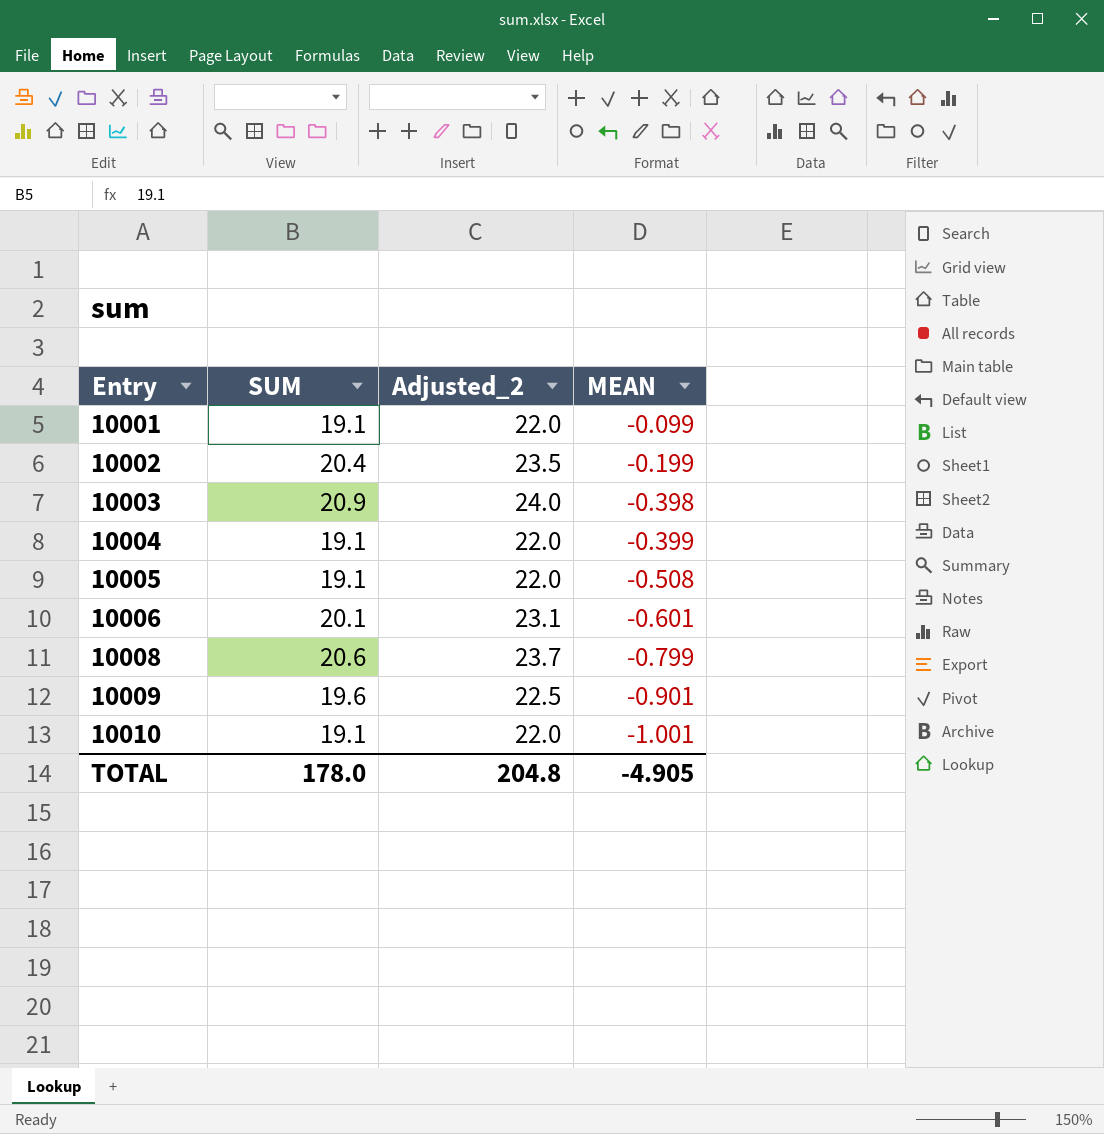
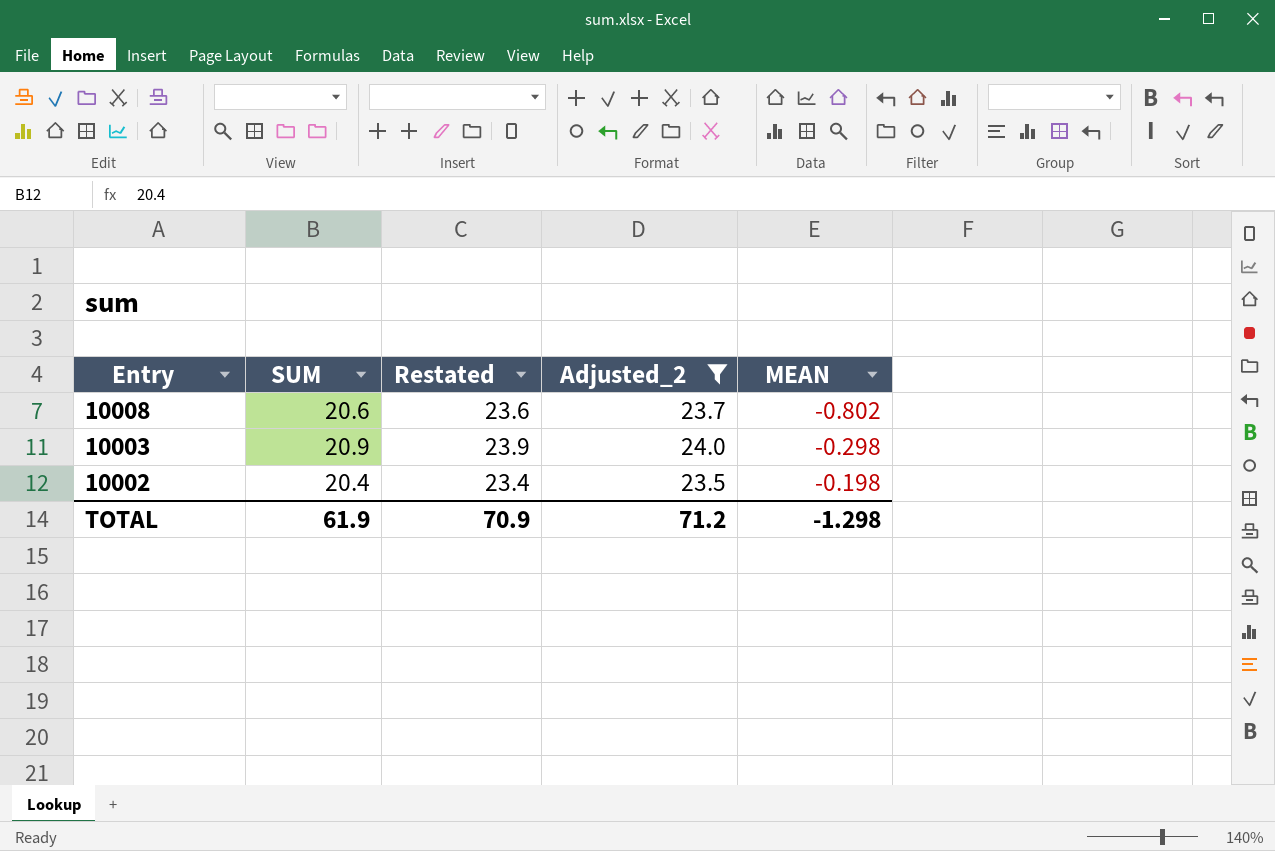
filter: none -> Adjusted_2 >= 23.5
row order: Entry ascending -> Entry descending
column Restated | formula: none -> [SUM] + 3
10008 | MEAN: -0.799 -> -0.802
10003 | MEAN: -0.398 -> -0.298
10002 | MEAN: -0.199 -> -0.198
TOTAL | SUM: 178.0 -> 61.9
TOTAL | Adjusted_2: 204.8 -> 71.2
TOTAL | MEAN: -4.905 -> -1.298

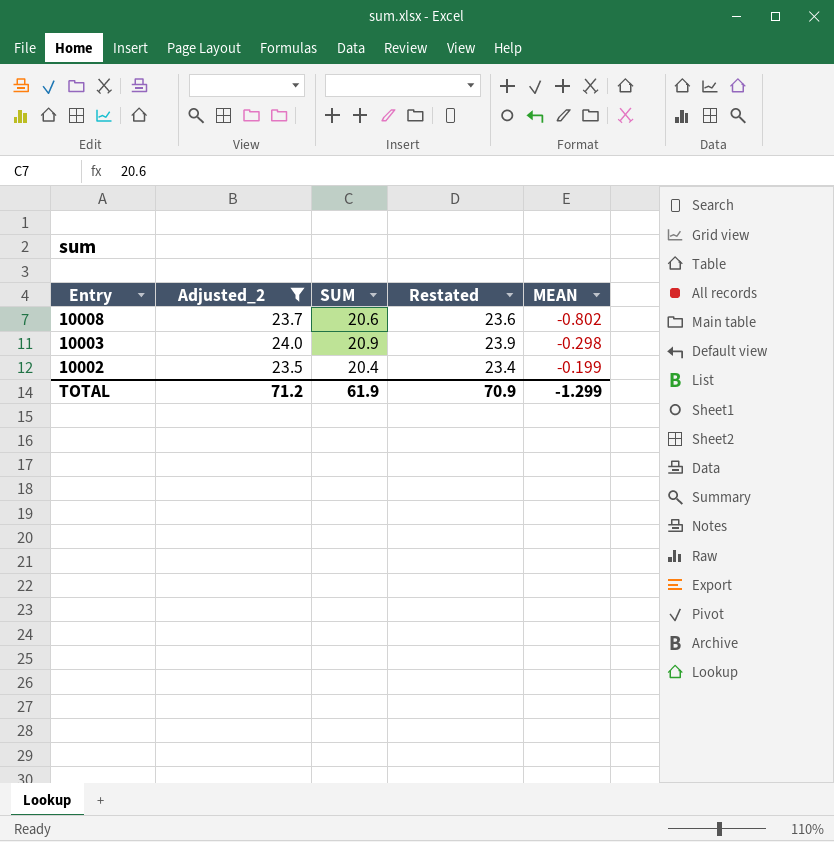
column Adjusted_2 | position: 4 -> 2
10002 | MEAN: -0.198 -> -0.199
TOTAL | MEAN: -1.298 -> -1.299

